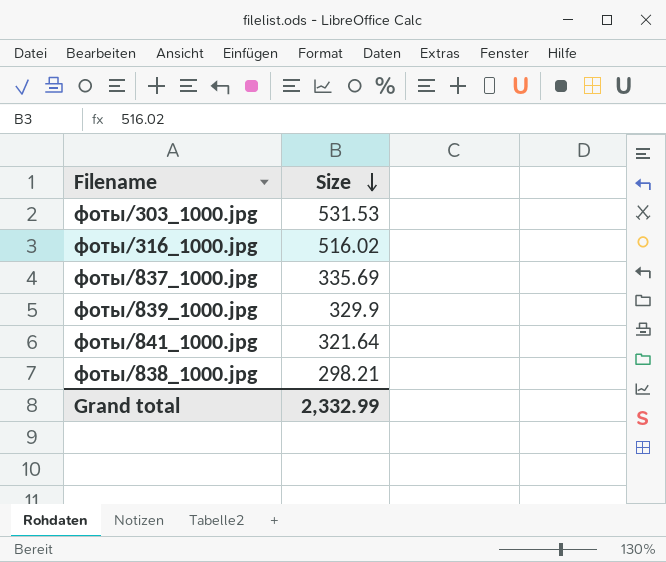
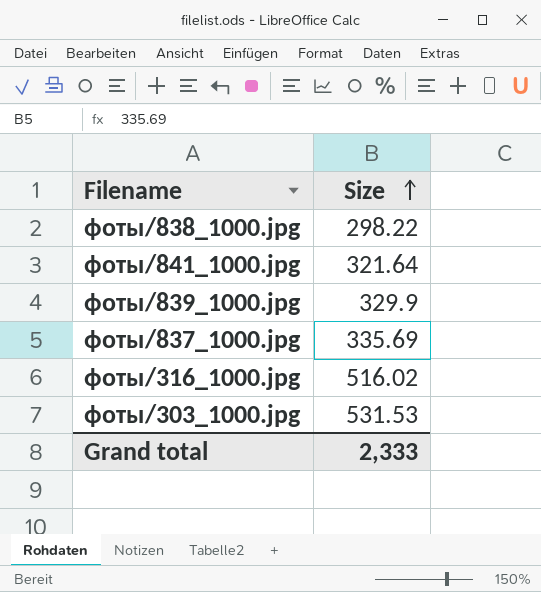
row order: Size descending -> Size ascending
фоты/838_1000.jpg | Size: 298.21 -> 298.22
Grand total | Size: 2,332.99 -> 2,333

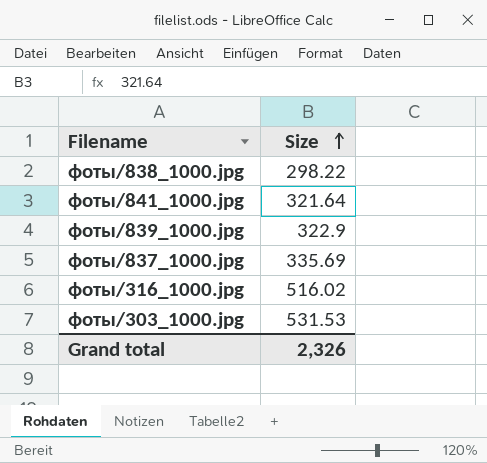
фоты/839_1000.jpg | Size: 329.9 -> 322.9
Grand total | Size: 2,333 -> 2,326

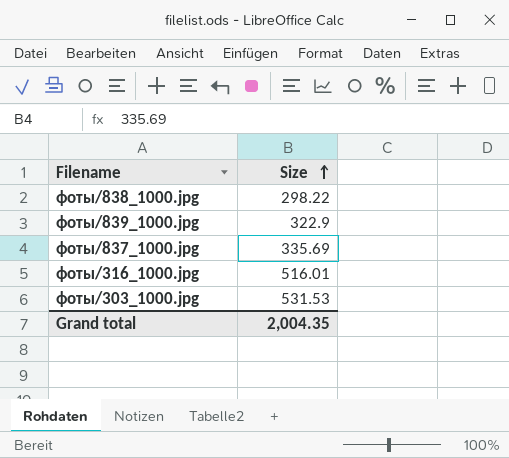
row фоты/841_1000.jpg: 321.64 -> none
фоты/316_1000.jpg | Size: 516.02 -> 516.01
Grand total | Size: 2,326 -> 2,004.35

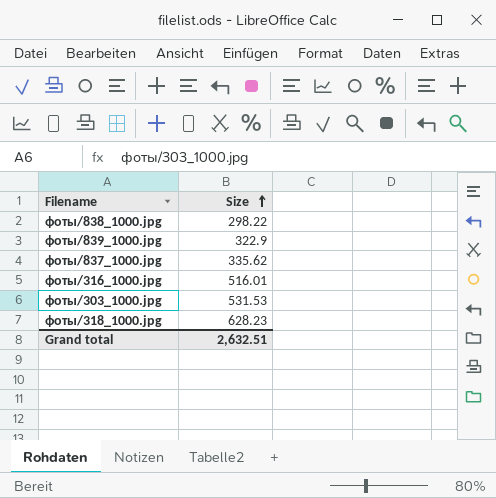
фоты/837_1000.jpg | Size: 335.69 -> 335.62
row фоты/318_1000.jpg: none -> 628.23
Grand total | Size: 2,004.35 -> 2,632.51

